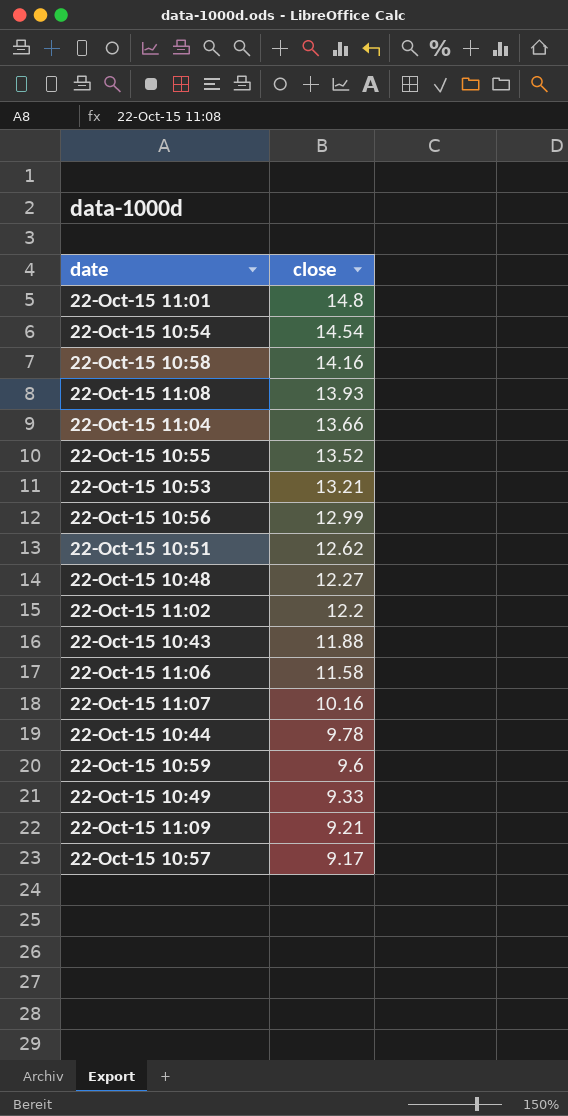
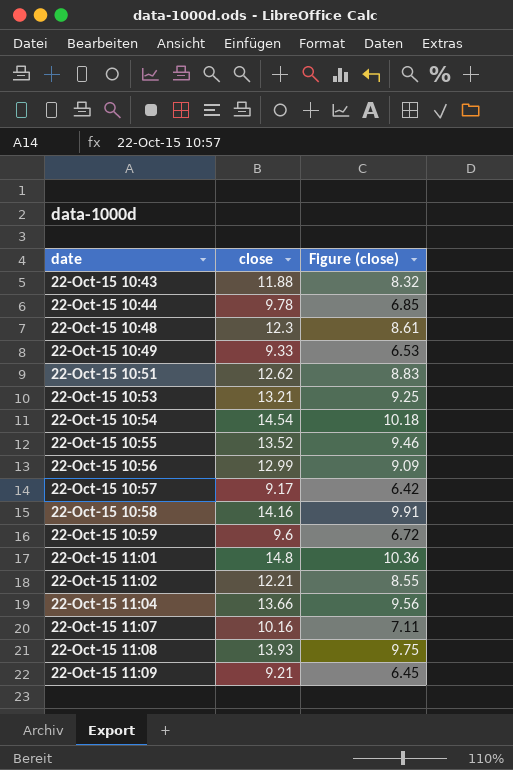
row order: close descending -> date ascending
column Figure (close) | formula: none -> [close] * 0.7
row 22-Oct-15 11:06: 11.58 -> none
22-Oct-15 10:48 | close: 12.27 -> 12.3
22-Oct-15 11:02 | close: 12.2 -> 12.21

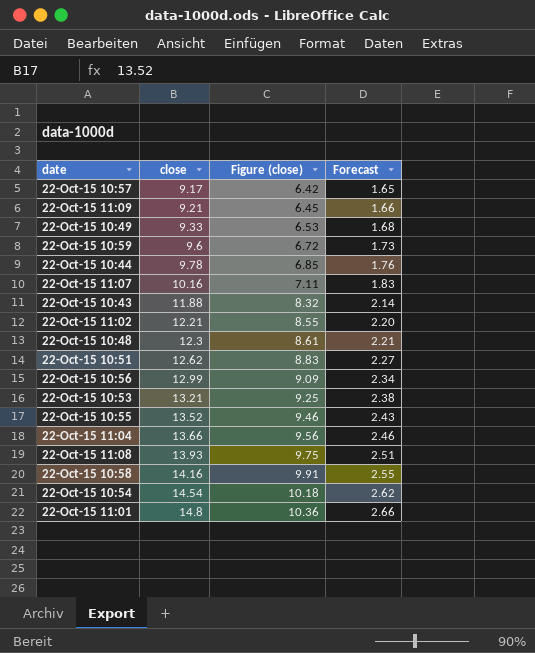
row order: date ascending -> close ascending
column Forecast | formula: none -> [close] * 0.18

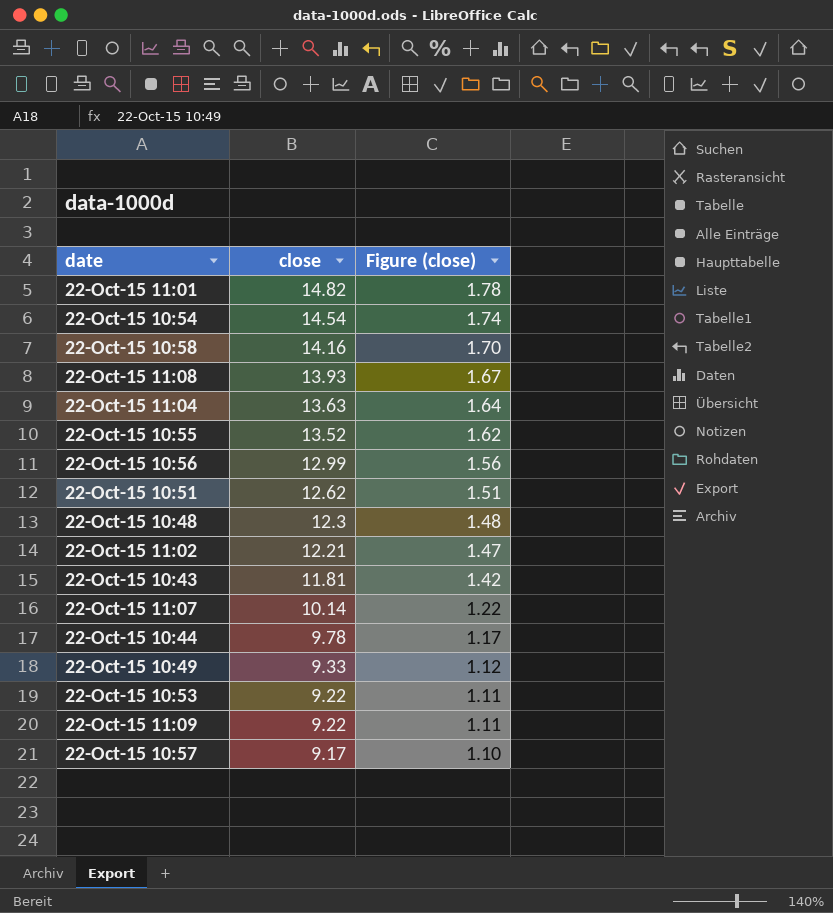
row order: close ascending -> close descending
column Forecast | formula: [close] * 0.18 -> none
column Figure (close) | formula: [close] * 0.7 -> [close] * 0.12
row 22-Oct-15 10:59: 9.6 | 6.72 | 1.73 -> none
22-Oct-15 11:01 | close: 14.8 -> 14.82
22-Oct-15 11:04 | close: 13.66 -> 13.63
22-Oct-15 10:43 | close: 11.88 -> 11.81
22-Oct-15 11:07 | close: 10.16 -> 10.14
22-Oct-15 10:53 | close: 13.21 -> 9.22
22-Oct-15 11:09 | close: 9.21 -> 9.22

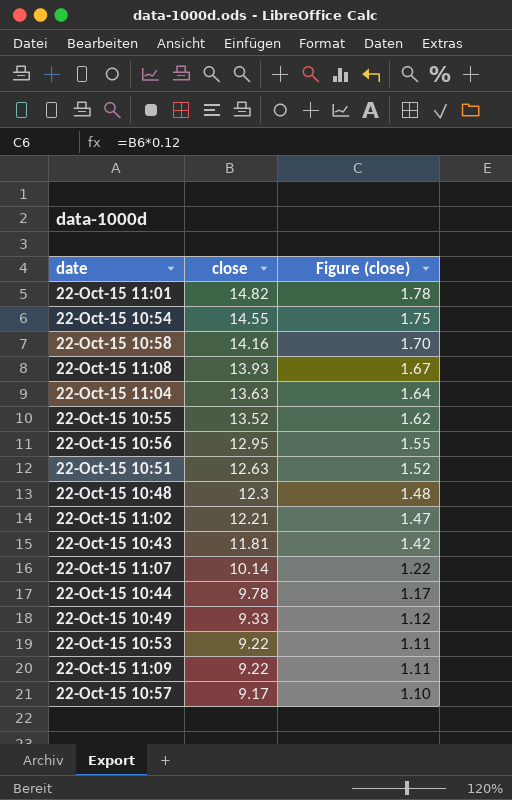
22-Oct-15 10:54 | close: 14.54 -> 14.55
22-Oct-15 10:54 | Figure (close): 1.74 -> 1.75
22-Oct-15 10:56 | close: 12.99 -> 12.95
22-Oct-15 10:56 | Figure (close): 1.56 -> 1.55
22-Oct-15 10:51 | close: 12.62 -> 12.63
22-Oct-15 10:51 | Figure (close): 1.51 -> 1.52

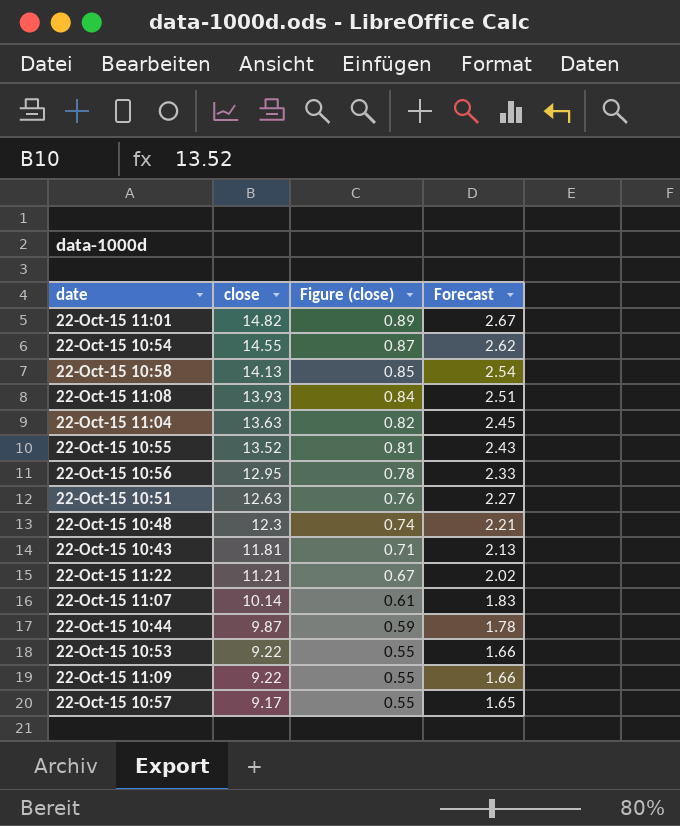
column Figure (close) | formula: [close] * 0.12 -> [close] * 0.06
column Forecast | formula: none -> [close] * 0.18
row 22-Oct-15 11:02: 12.21 | 1.47 -> none
row 22-Oct-15 10:49: 9.33 | 1.12 -> none
22-Oct-15 10:58 | close: 14.16 -> 14.13
row 22-Oct-15 11:22: none -> 11.21 | 0.67 | 2.02
22-Oct-15 10:44 | close: 9.78 -> 9.87

